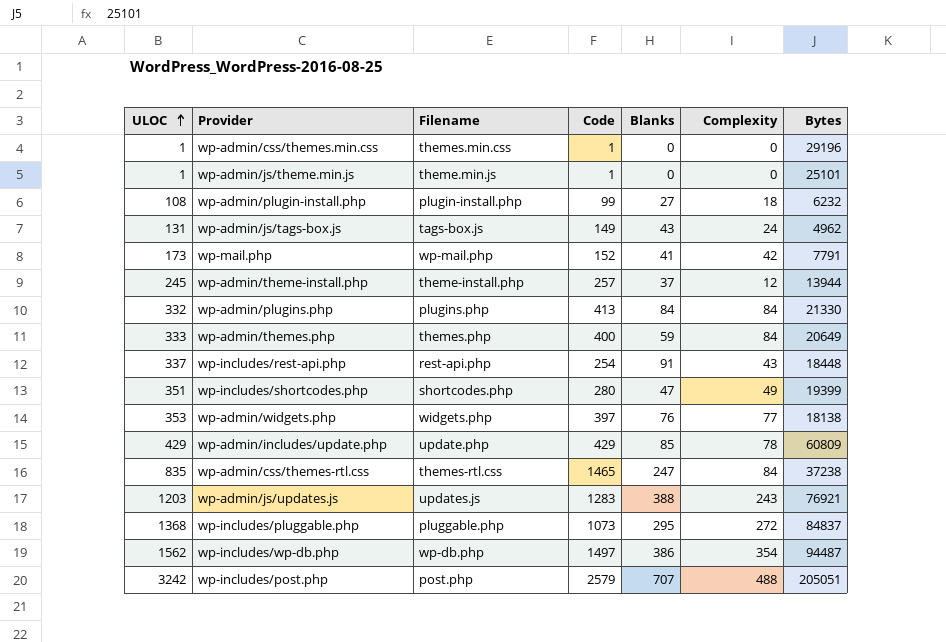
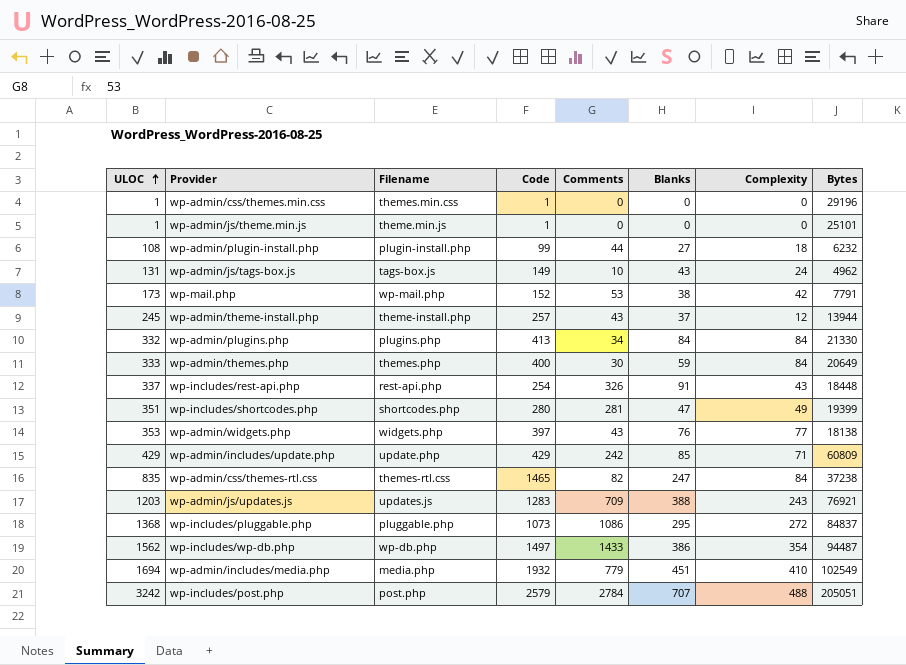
column Comments | position: none -> 5
wp-mail.php | Blanks: 41 -> 38
wp-admin/includes/update.php | Complexity: 78 -> 71
row wp-admin/includes/media.php: none -> 1694 | media.php | 1932 | 779 | 451 | 410 | 102549

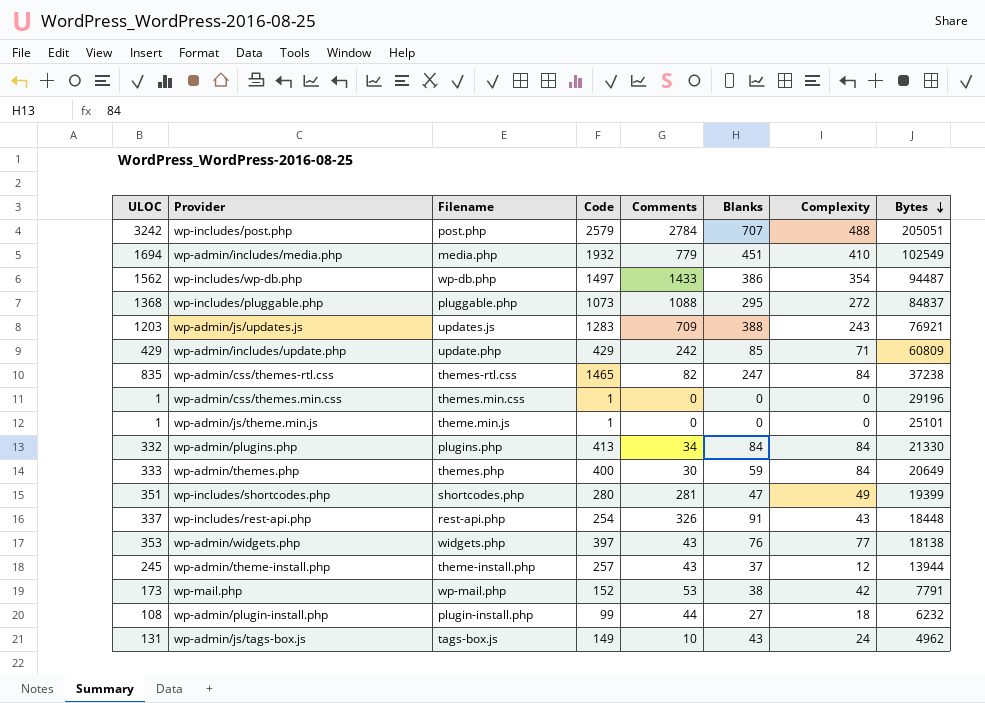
row order: ULOC ascending -> Bytes descending
wp-includes/pluggable.php | Comments: 1086 -> 1088

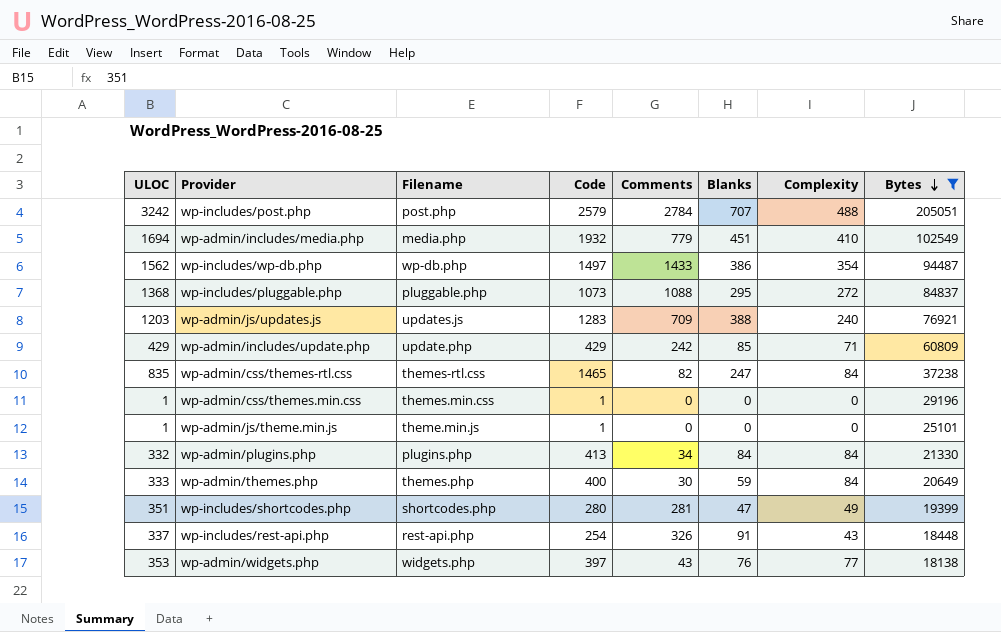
filter: none -> Bytes >= 18138
wp-admin/js/updates.js | Complexity: 243 -> 240

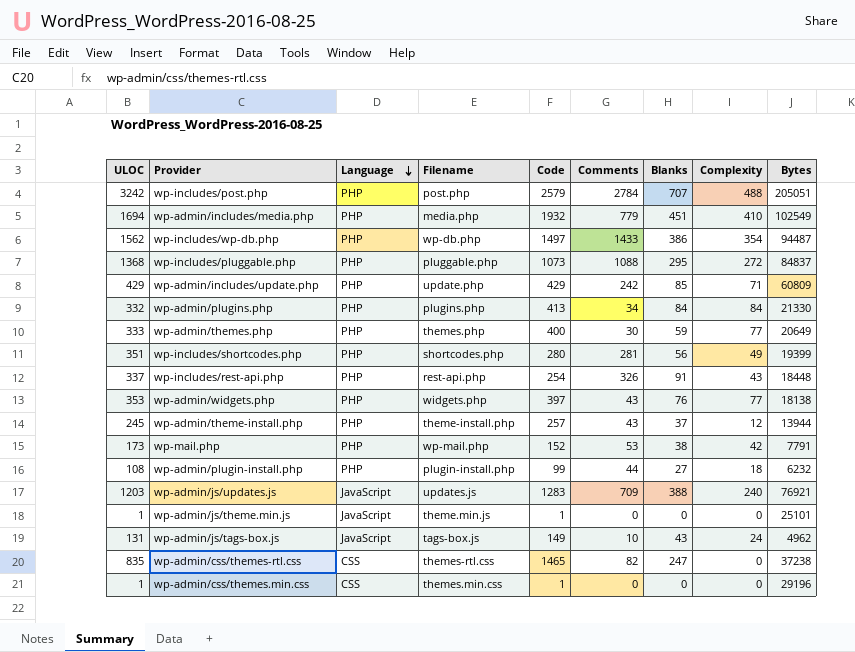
filter: Bytes >= 18138 -> none
row order: Bytes descending -> Language descending
column Language | position: none -> 3
wp-admin/themes.php | Complexity: 84 -> 77
wp-includes/shortcodes.php | Blanks: 47 -> 56
wp-admin/css/themes-rtl.css | Complexity: 84 -> 0

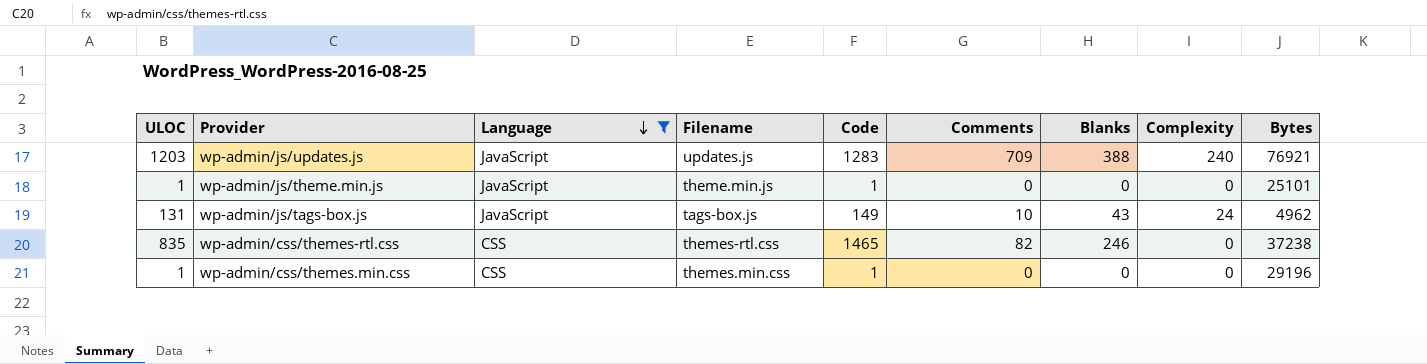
filter: none -> Language != PHP
wp-admin/css/themes-rtl.css | Blanks: 247 -> 246

